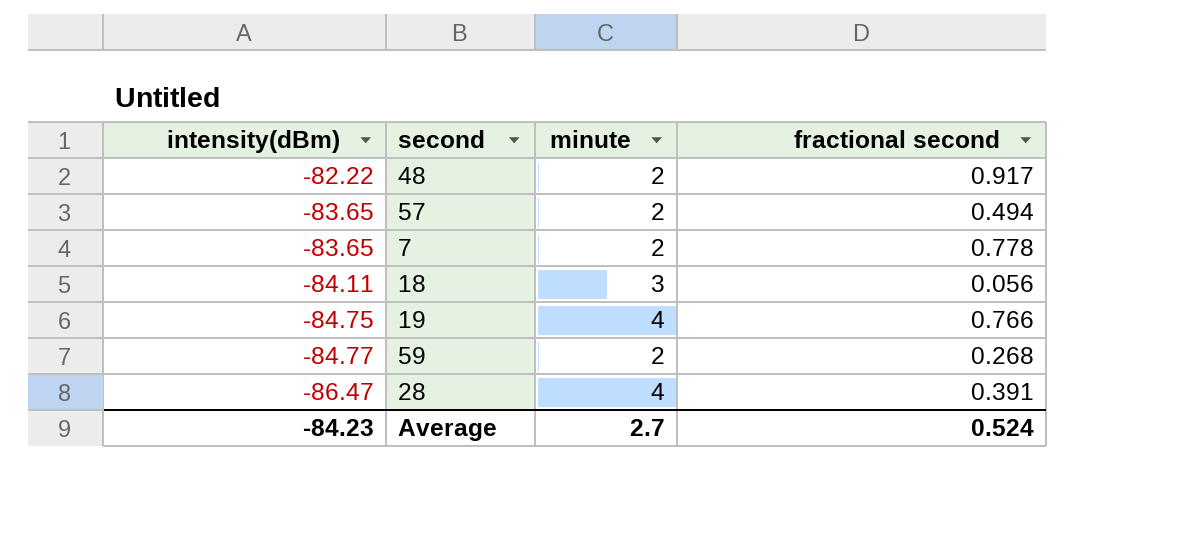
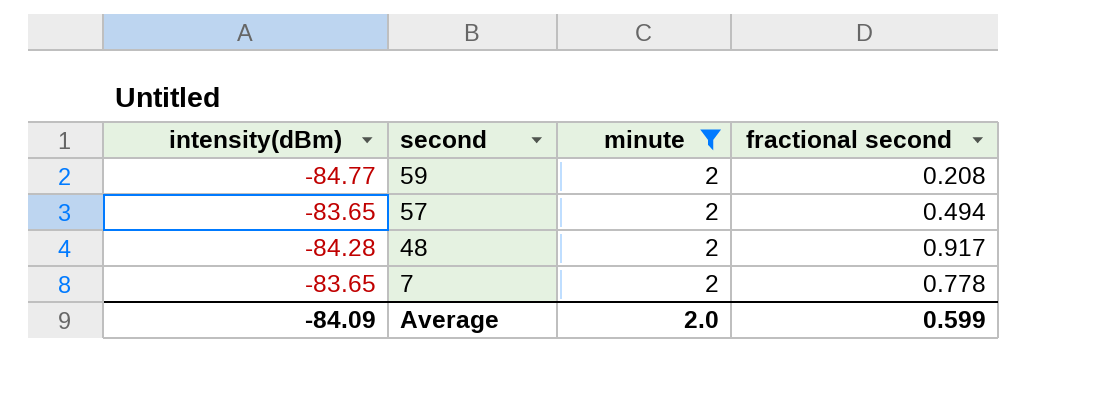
filter: none -> minute = 2
row order: intensity(dBm) descending -> second descending
59 | fractional second: 0.268 -> 0.208
48 | intensity(dBm): -82.22 -> -84.28
Average | intensity(dBm): -84.23 -> -84.09
Average | minute: 2.7 -> 2.0
Average | fractional second: 0.524 -> 0.599

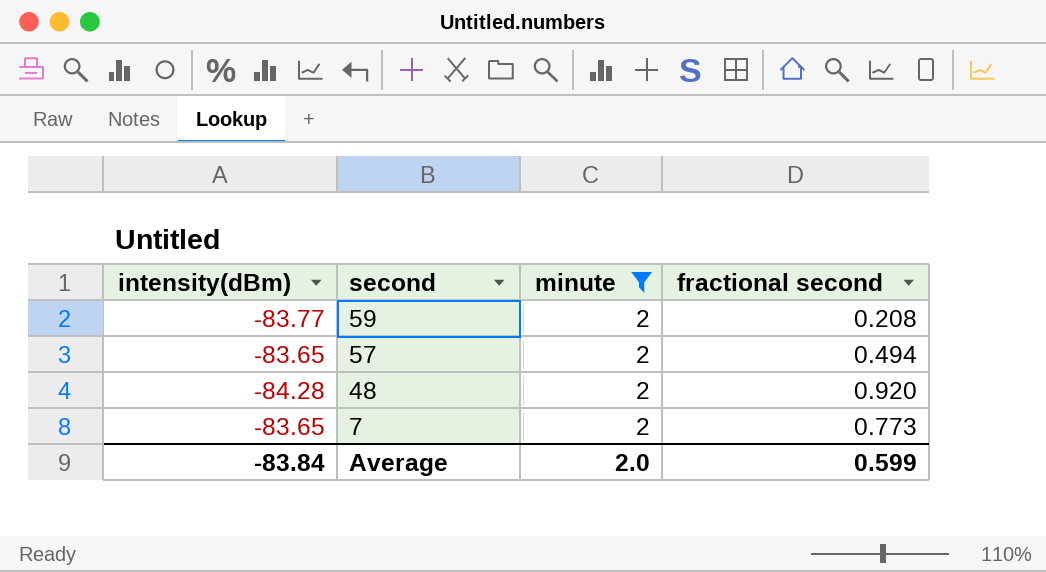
59 | intensity(dBm): -84.77 -> -83.77
48 | fractional second: 0.917 -> 0.920
7 | fractional second: 0.778 -> 0.773
Average | intensity(dBm): -84.09 -> -83.84

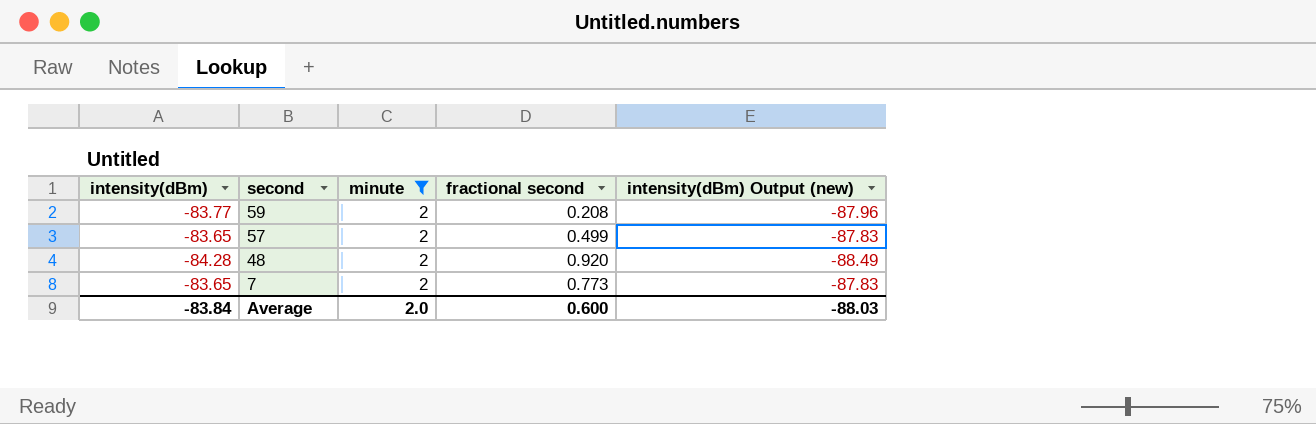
column intensity(dBm) Output (new) | formula: none -> [intensity(dBm)] * 1.05
57 | fractional second: 0.494 -> 0.499
Average | fractional second: 0.599 -> 0.600

